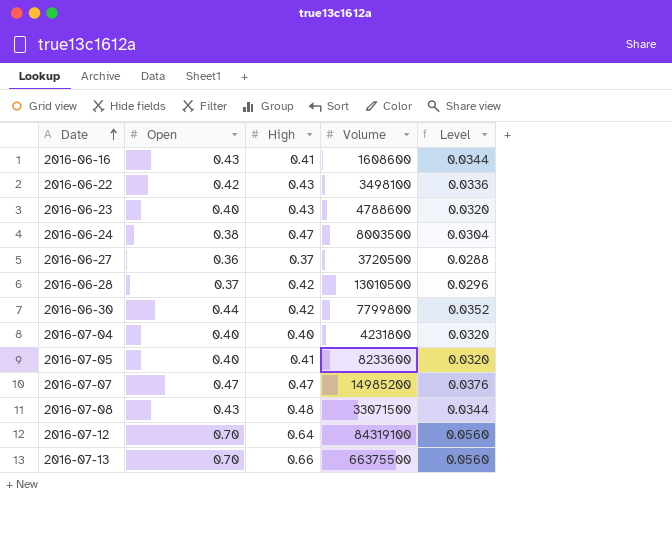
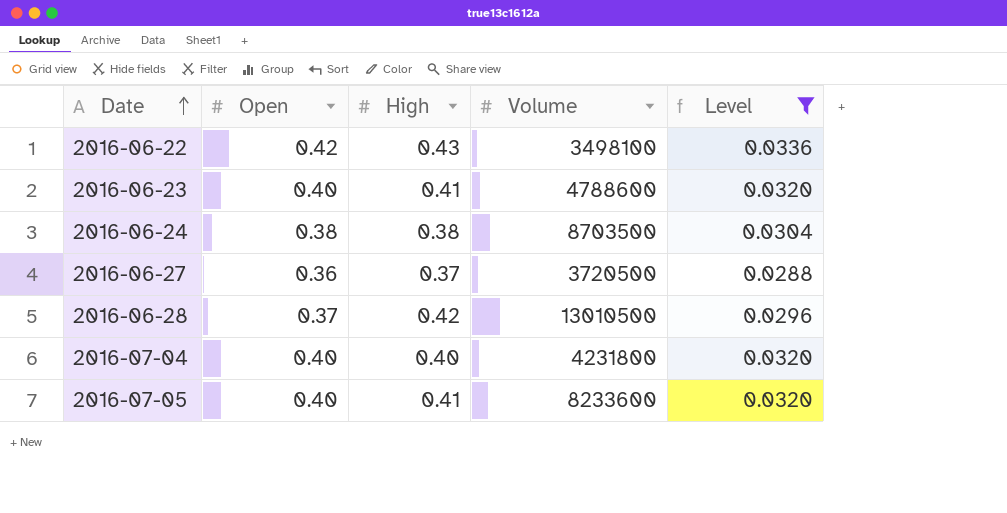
filter: none -> Level <= 0.0336
2016-06-23 | High: 0.43 -> 0.41
2016-06-24 | High: 0.47 -> 0.38
2016-06-24 | Volume: 8003500 -> 8703500

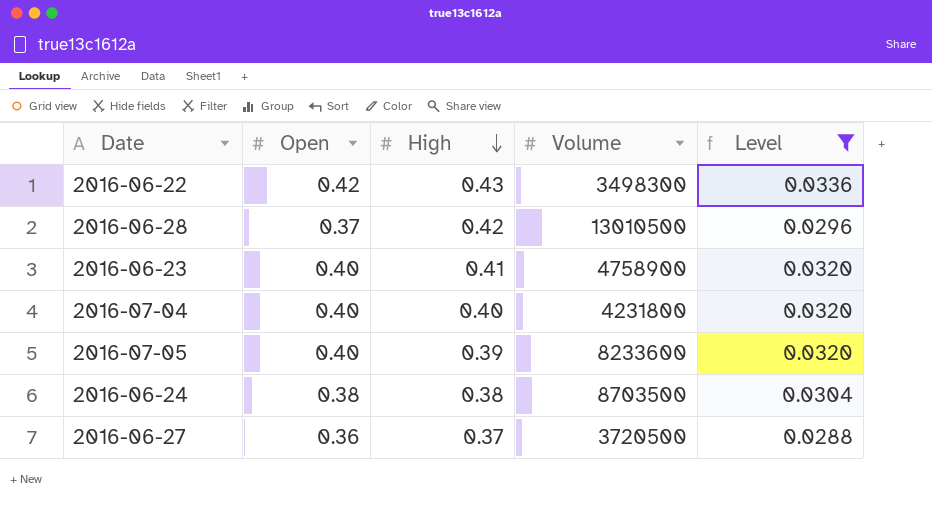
row order: Date ascending -> High descending
2016-06-22 | Volume: 3498100 -> 3498300
2016-06-23 | Volume: 4788600 -> 4758900
2016-07-05 | High: 0.41 -> 0.39

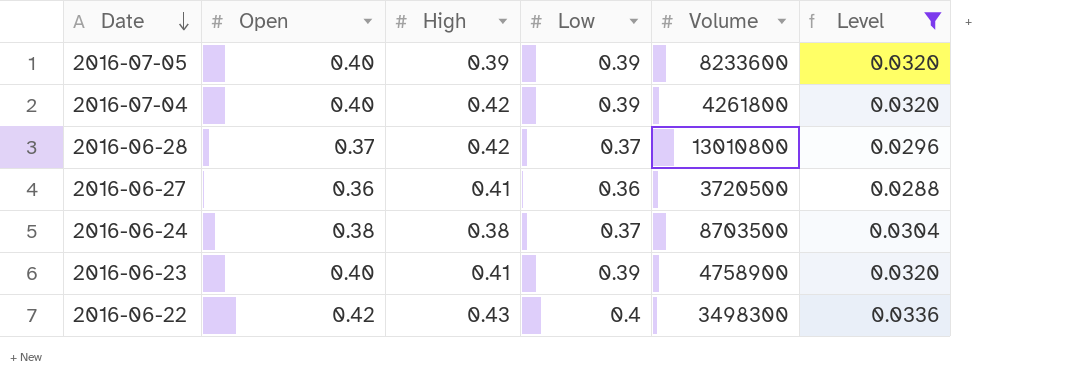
row order: High descending -> Date descending
column Low | position: none -> 4
2016-07-04 | High: 0.40 -> 0.42
2016-07-04 | Volume: 4231800 -> 4261800
2016-06-28 | Volume: 13010500 -> 13010800
2016-06-27 | High: 0.37 -> 0.41

